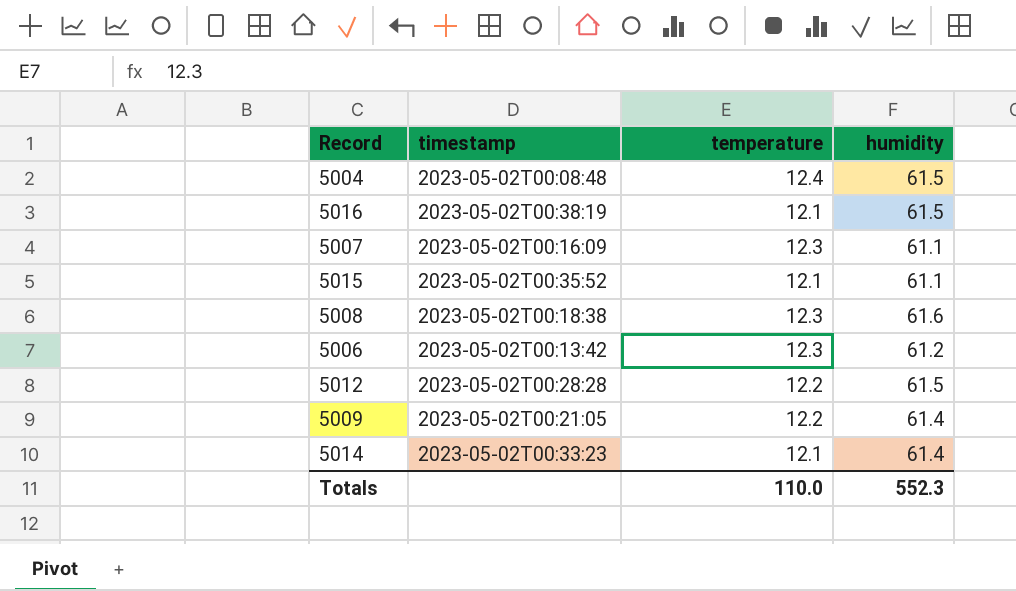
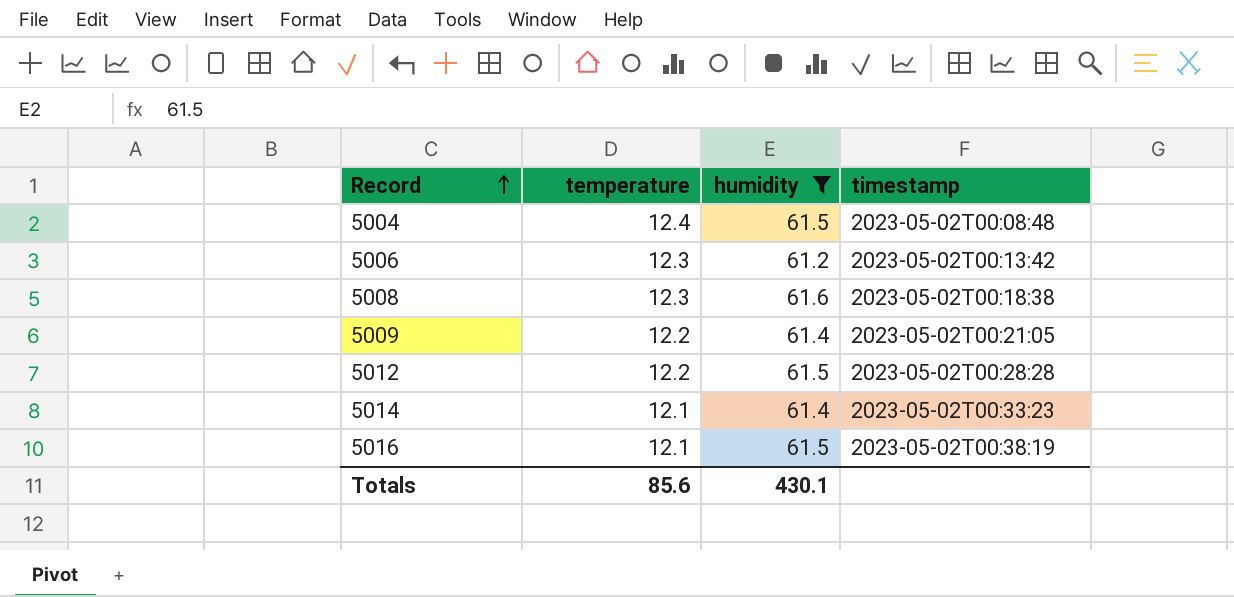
filter: none -> humidity != 61.1
row order: none -> Record ascending
column timestamp | position: 2 -> 4
Totals | temperature: 110.0 -> 85.6
Totals | humidity: 552.3 -> 430.1

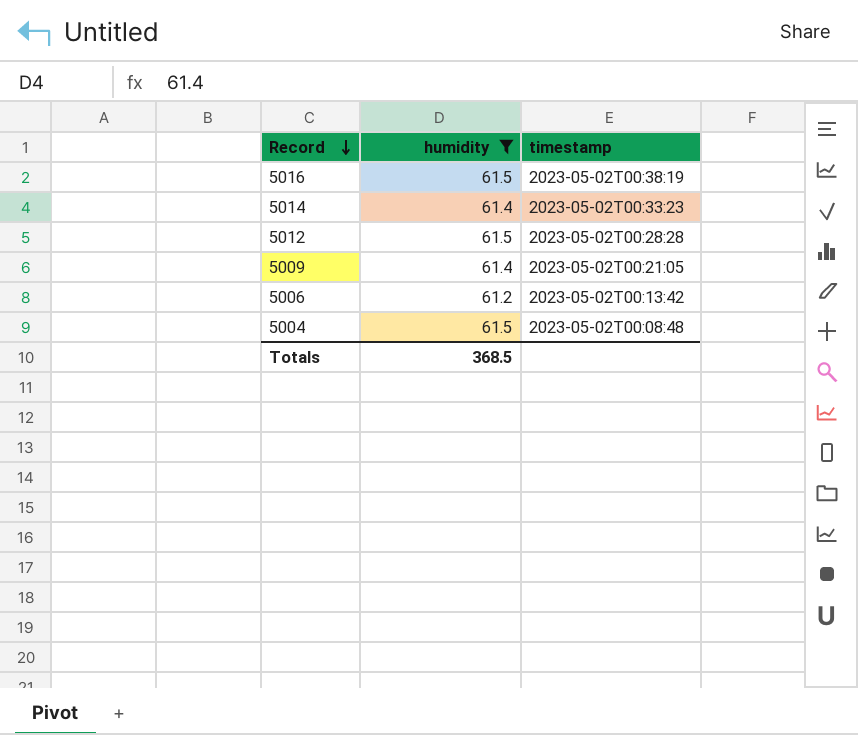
row order: Record ascending -> Record descending
column temperature | position: 2 -> none
row 5008: 12.3 | 61.6 | 2023-05-02T00:18:38 -> none
Totals | humidity: 430.1 -> 368.5

